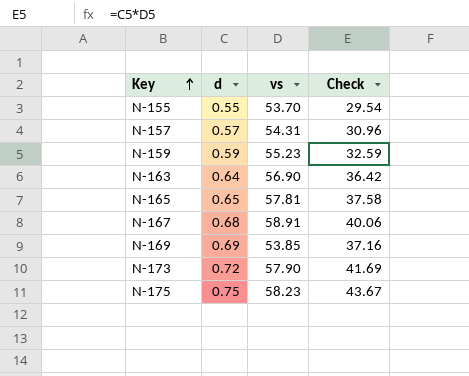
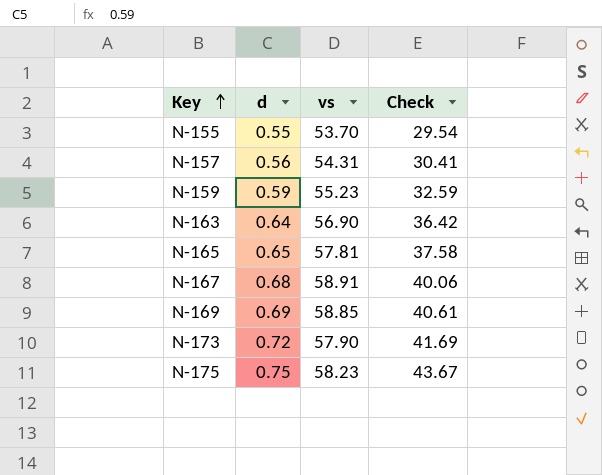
N-157 | d: 0.57 -> 0.56
N-157 | Check: 30.96 -> 30.41
N-169 | vs: 53.85 -> 58.85
N-169 | Check: 37.16 -> 40.61

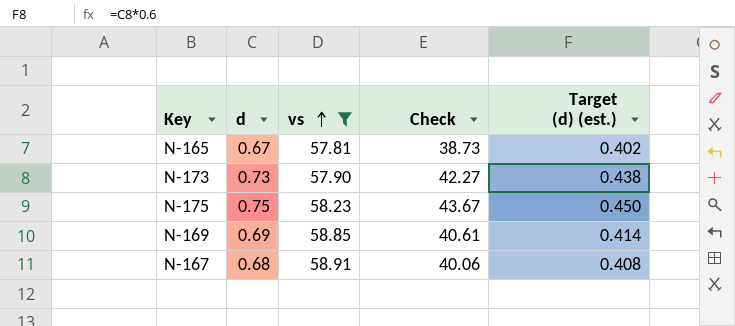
filter: none -> vs >= 57.81
row order: Key ascending -> vs ascending
column Target (d) (est.) | formula: none -> [d] * 0.6
N-165 | d: 0.65 -> 0.67
N-165 | Check: 37.58 -> 38.73
N-173 | d: 0.72 -> 0.73
N-173 | Check: 41.69 -> 42.27

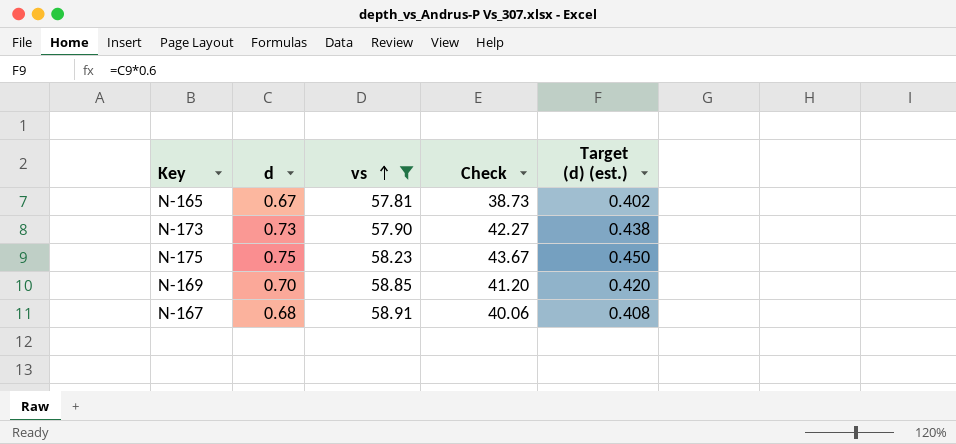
N-169 | d: 0.69 -> 0.70
N-169 | Check: 40.61 -> 41.20
N-169 | Target (d) (est.): 0.414 -> 0.420

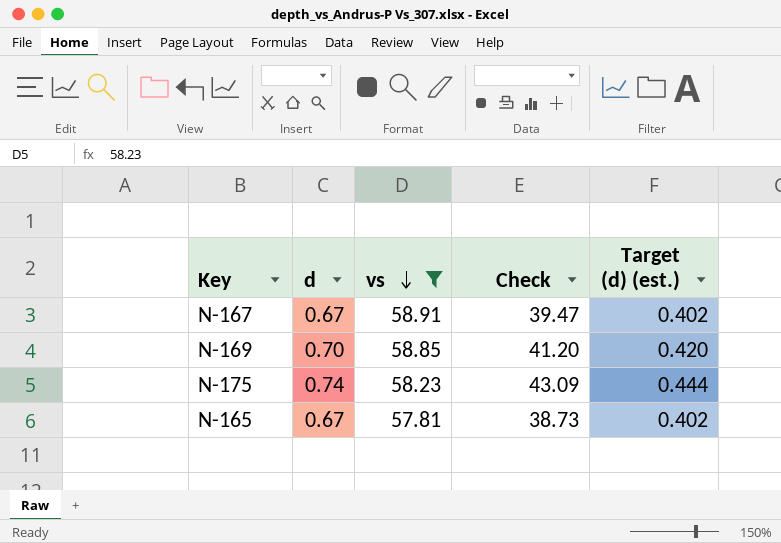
row order: vs ascending -> vs descending
row N-173: 0.73 | 57.90 | 42.27 | 0.438 -> none
N-167 | d: 0.68 -> 0.67
N-167 | Check: 40.06 -> 39.47
N-167 | Target (d) (est.): 0.408 -> 0.402
N-175 | d: 0.75 -> 0.74
N-175 | Check: 43.67 -> 43.09
N-175 | Target (d) (est.): 0.450 -> 0.444

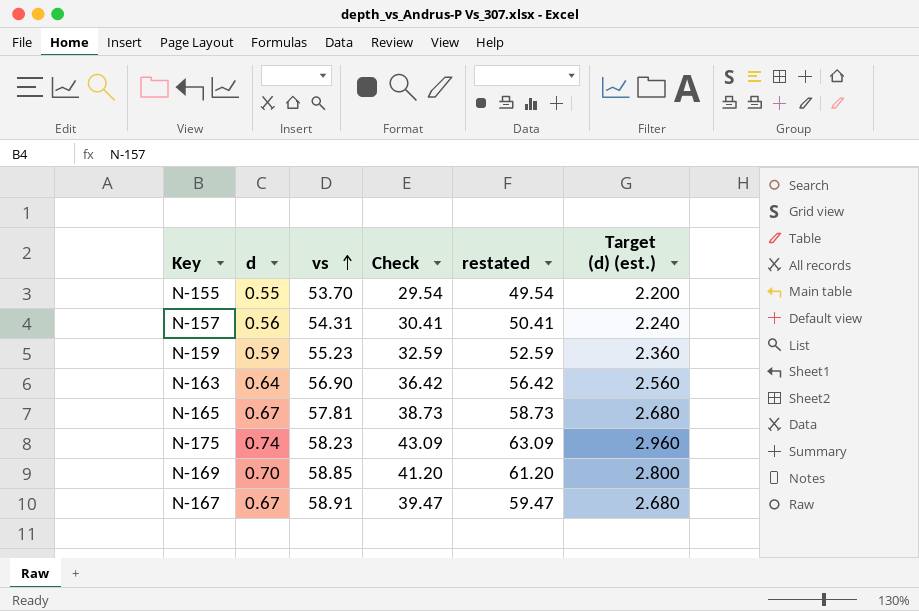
filter: vs >= 57.81 -> none
row order: vs descending -> vs ascending
column restated | formula: none -> [Check] + 20
column Target (d) (est.) | formula: [d] * 0.6 -> [d] * 4

